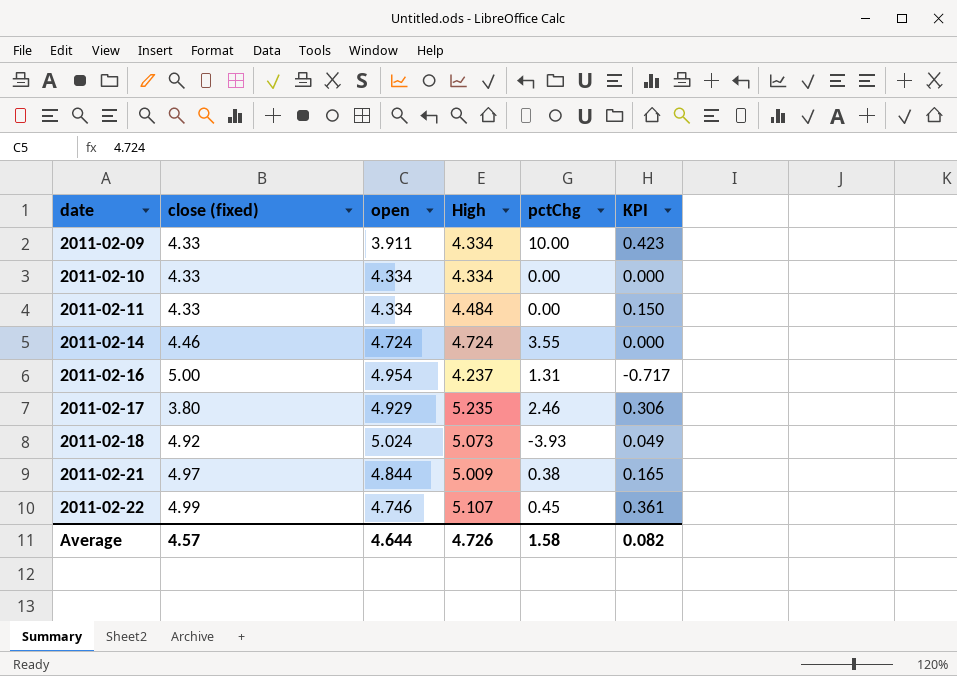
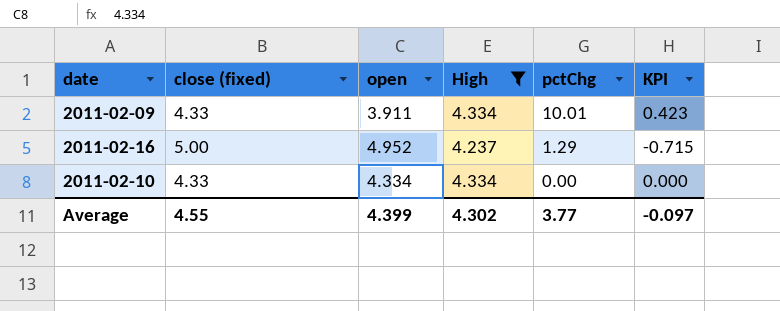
filter: none -> High <= 4.334
row order: date ascending -> pctChg descending
2011-02-09 | pctChg: 10.00 -> 10.01
2011-02-16 | open: 4.954 -> 4.952
2011-02-16 | pctChg: 1.31 -> 1.29
2011-02-16 | KPI: -0.717 -> -0.715
Average | close (fixed): 4.57 -> 4.55
Average | open: 4.644 -> 4.399
Average | High: 4.726 -> 4.302
Average | pctChg: 1.58 -> 3.77
Average | KPI: 0.082 -> -0.097

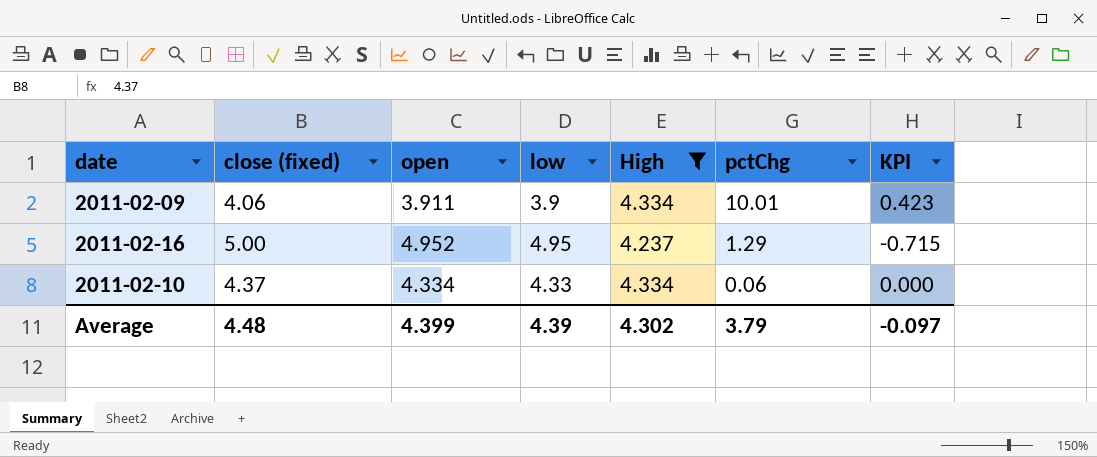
column low | position: none -> 4
2011-02-09 | close (fixed): 4.33 -> 4.06
2011-02-10 | close (fixed): 4.33 -> 4.37
2011-02-10 | pctChg: 0.00 -> 0.06
Average | close (fixed): 4.55 -> 4.48
Average | pctChg: 3.77 -> 3.79

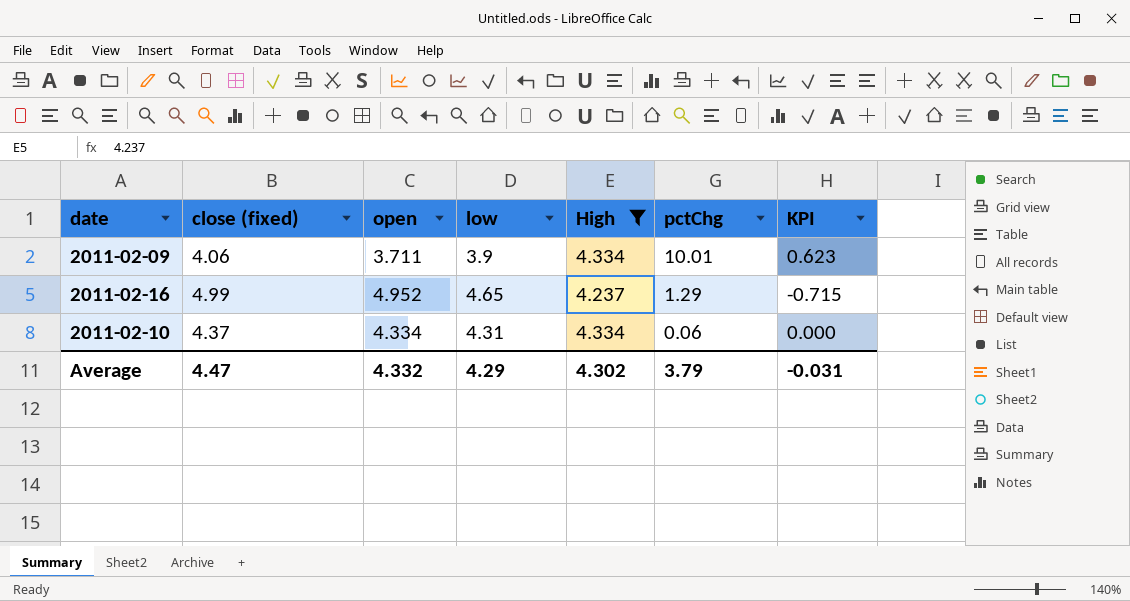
2011-02-09 | open: 3.911 -> 3.711
2011-02-09 | KPI: 0.423 -> 0.623
2011-02-16 | close (fixed): 5.00 -> 4.99
2011-02-16 | low: 4.95 -> 4.65
2011-02-10 | low: 4.33 -> 4.31
Average | close (fixed): 4.48 -> 4.47
Average | open: 4.399 -> 4.332
Average | low: 4.39 -> 4.29
Average | KPI: -0.097 -> -0.031

